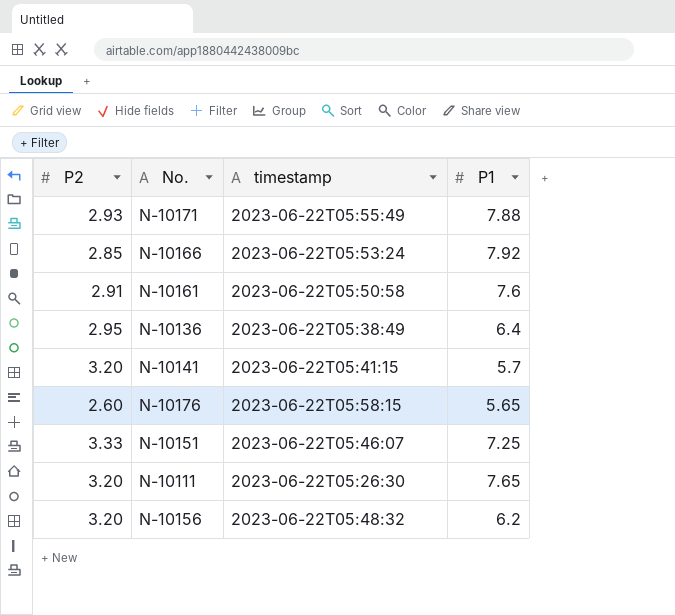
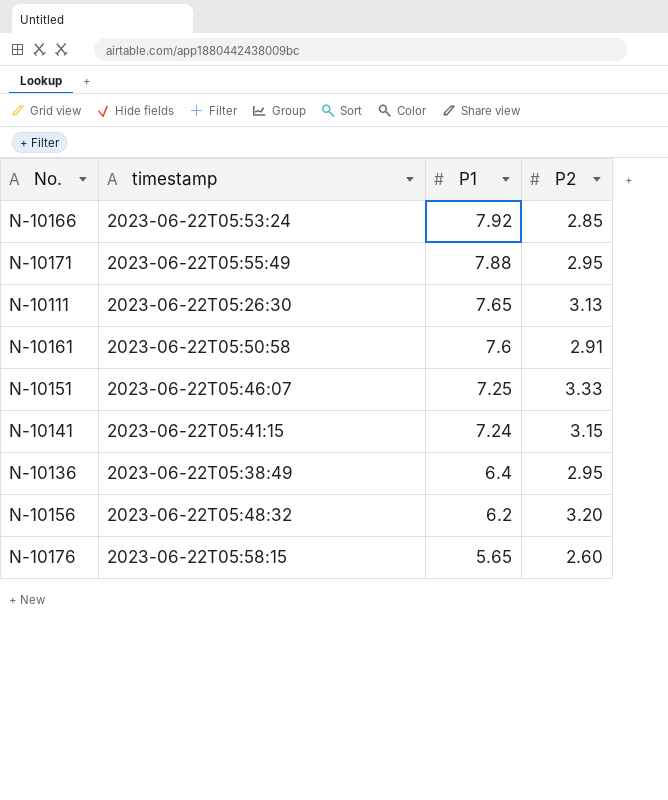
row order: none -> P1 descending
column P2 | position: 1 -> 4
N-10171 | P2: 2.93 -> 2.95
N-10111 | P2: 3.20 -> 3.13
N-10141 | P1: 5.7 -> 7.24
N-10141 | P2: 3.20 -> 3.15

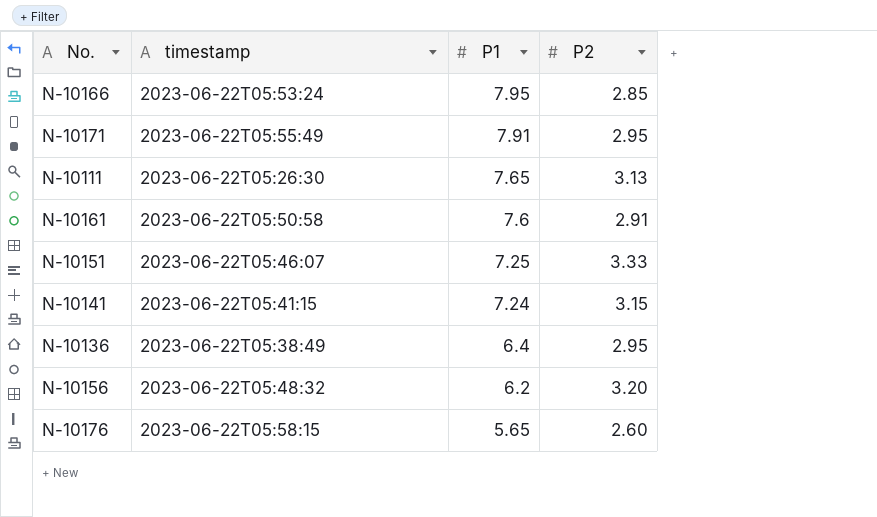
N-10166 | P1: 7.92 -> 7.95
N-10171 | P1: 7.88 -> 7.91

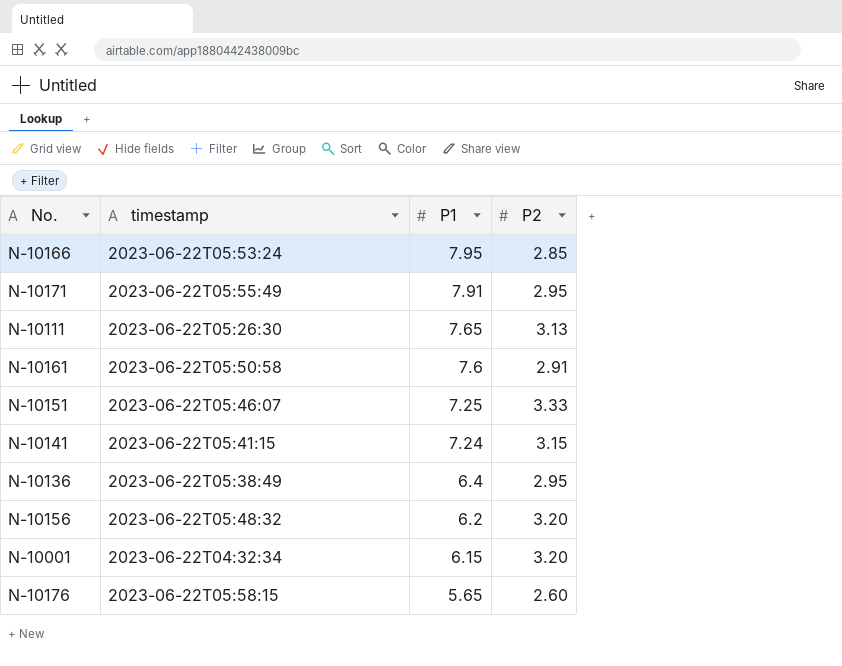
row N-10001: none -> 2023-06-22T04:32:34 | 6.15 | 3.20

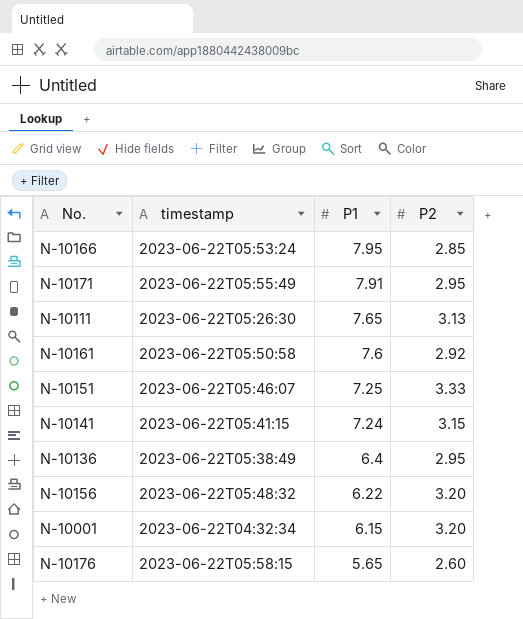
N-10161 | P2: 2.91 -> 2.92
N-10156 | P1: 6.2 -> 6.22

